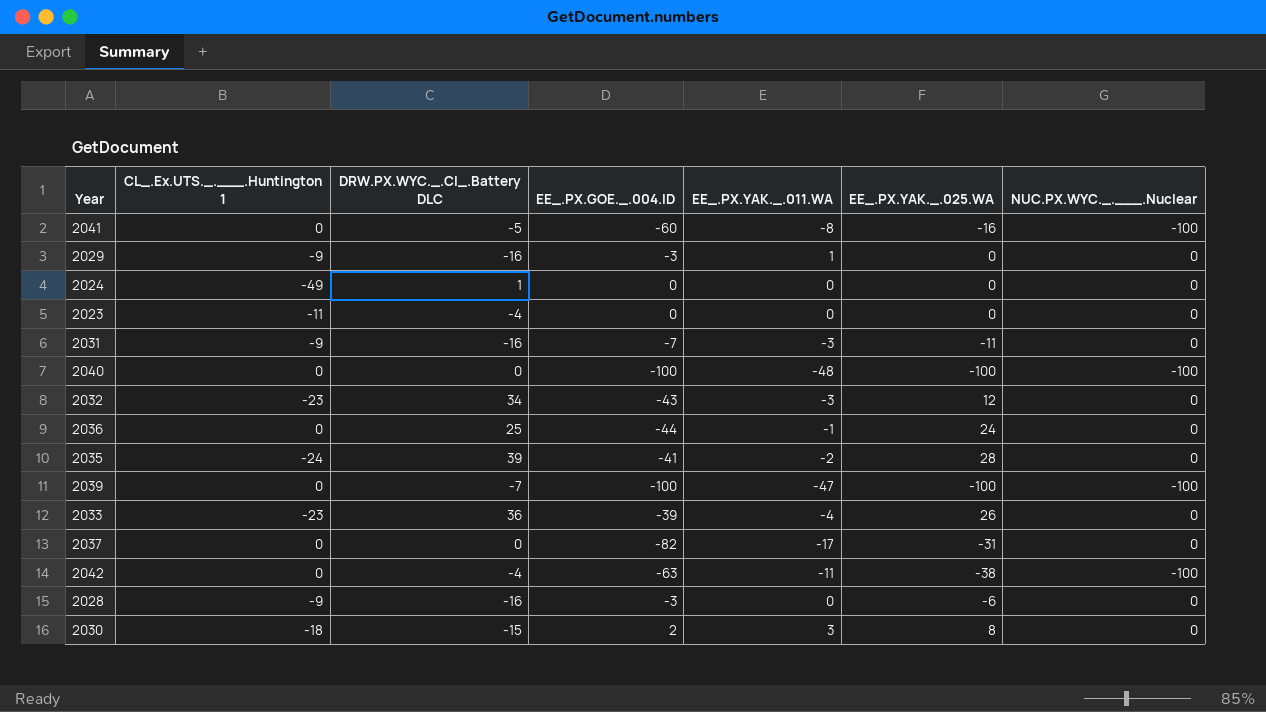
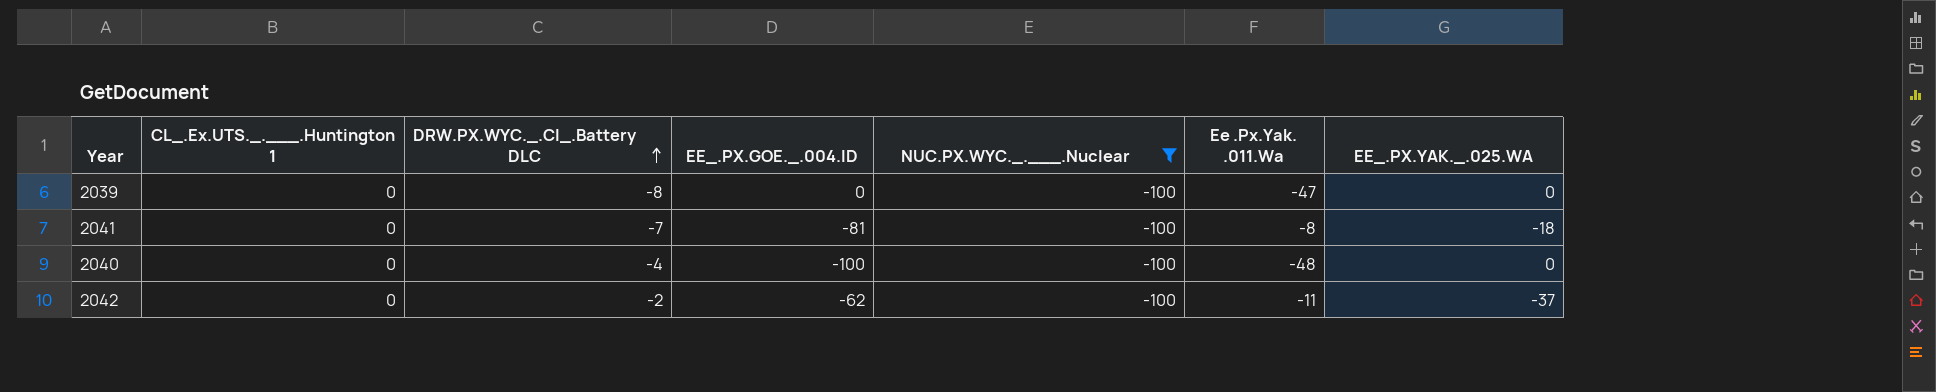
filter: none -> NUC.PX.WYC._.___.Nuclear = -100
row order: none -> DRW.PX.WYC._.CI_.Battery DLC ascending
column NUC.PX.WYC._.___.Nuclear | position: 7 -> 5
column name: EE_.PX.YAK._.011.WA -> Ee .Px.Yak. .011.Wa
2039 | DRW.PX.WYC._.CI_.Battery DLC: -7 -> -8
2039 | EE_.PX.GOE._.004.ID: -100 -> 0
2039 | EE_.PX.YAK._.025.WA: -100 -> 0
2041 | DRW.PX.WYC._.CI_.Battery DLC: -5 -> -7
2041 | EE_.PX.GOE._.004.ID: -60 -> -81
2041 | EE_.PX.YAK._.025.WA: -16 -> -18
2040 | DRW.PX.WYC._.CI_.Battery DLC: 0 -> -4
2040 | EE_.PX.YAK._.025.WA: -100 -> 0
2042 | DRW.PX.WYC._.CI_.Battery DLC: -4 -> -2
2042 | EE_.PX.GOE._.004.ID: -63 -> -62
2042 | EE_.PX.YAK._.025.WA: -38 -> -37

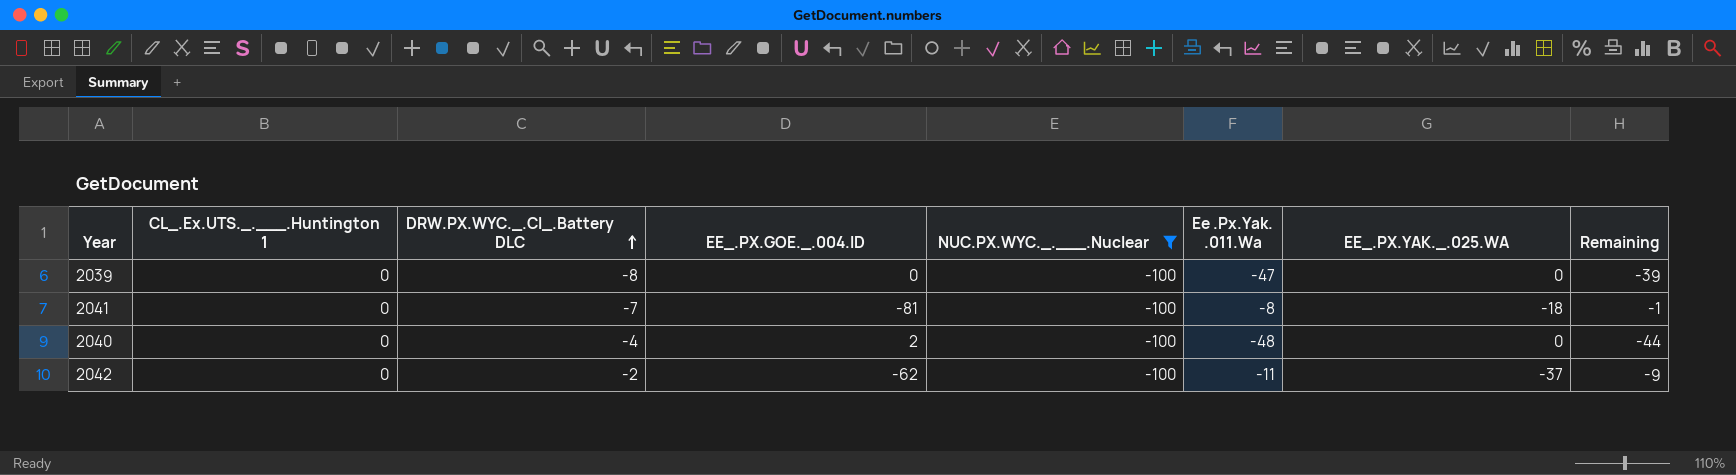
column Remaining | formula: none -> [Ee .Px.Yak. .011.Wa] - [DRW.PX.WYC._.CI_.Battery DLC]
2040 | EE_.PX.GOE._.004.ID: -100 -> 2

